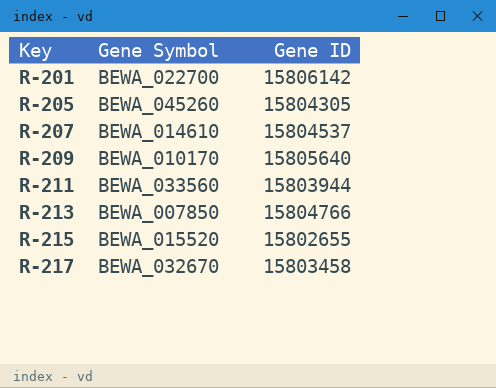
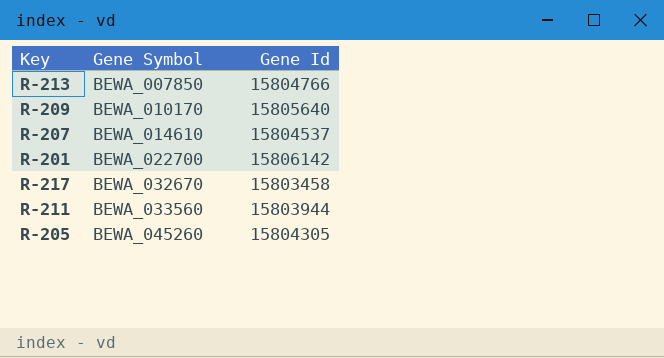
row order: Key ascending -> Gene Symbol ascending
column name: Gene ID -> Gene Id
row R-215: BEWA_015520 | 15802655 -> none

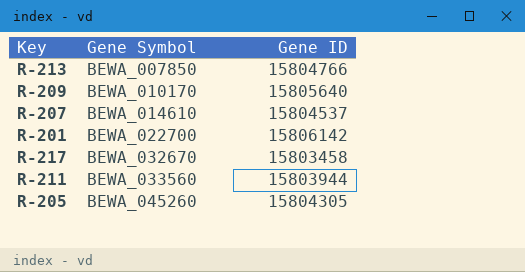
column name: Gene Id -> Gene ID

